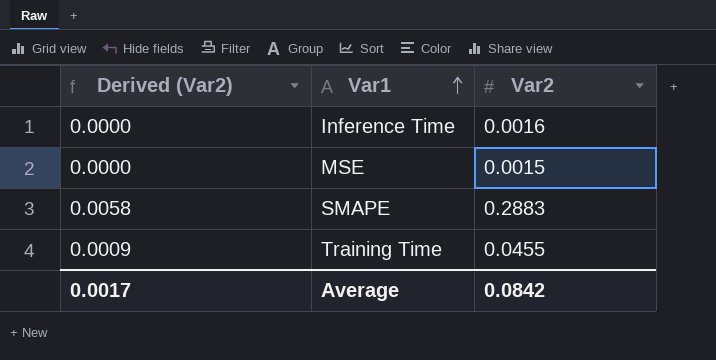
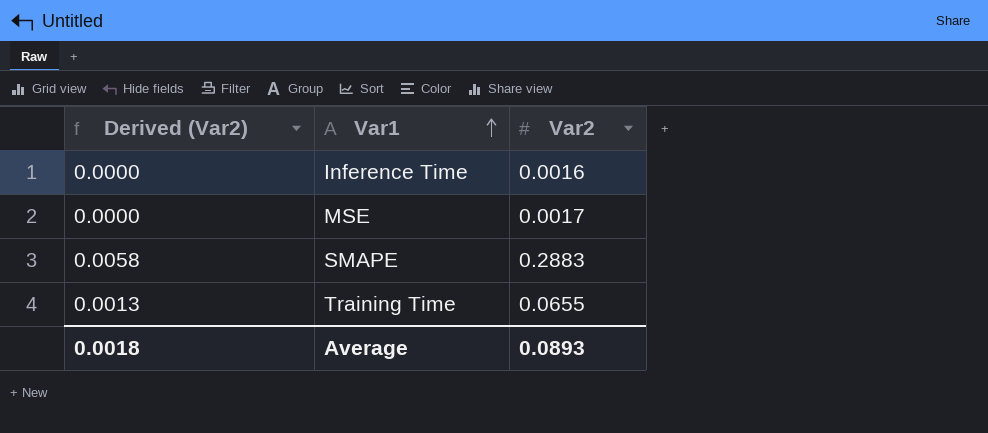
MSE | Var2: 0.0015 -> 0.0017
Training Time | Derived (Var2): 0.0009 -> 0.0013
Training Time | Var2: 0.0455 -> 0.0655
Average | Derived (Var2): 0.0017 -> 0.0018
Average | Var2: 0.0842 -> 0.0893

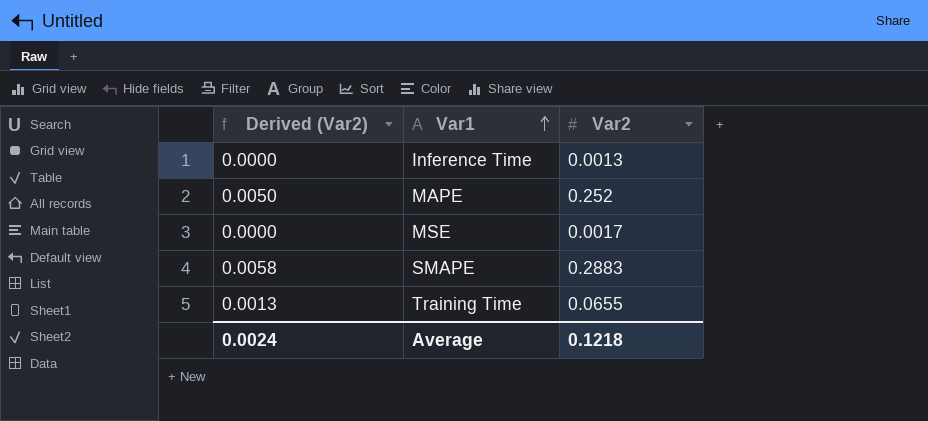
Inference Time | Var2: 0.0016 -> 0.0013
row MAPE: none -> 0.0050 | 0.252
Average | Derived (Var2): 0.0018 -> 0.0024
Average | Var2: 0.0893 -> 0.1218

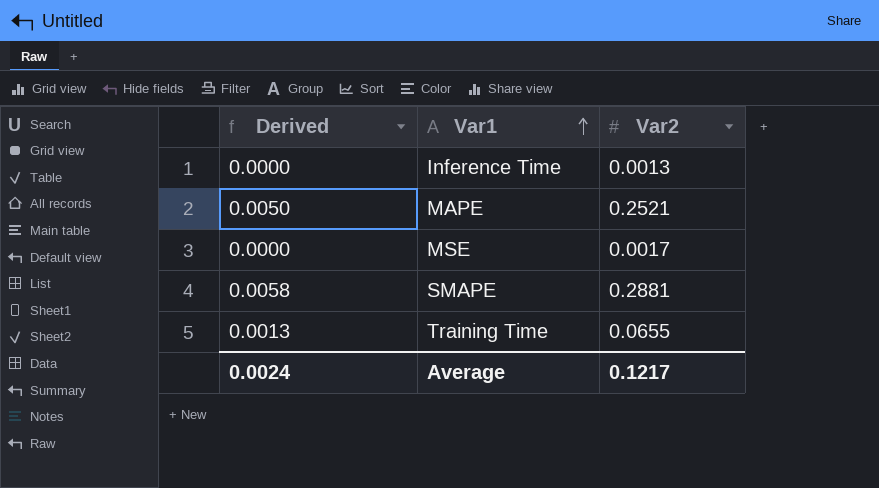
column name: Derived (Var2) -> Derived
MAPE | Var2: 0.252 -> 0.2521
SMAPE | Var2: 0.2883 -> 0.2881
Average | Var2: 0.1218 -> 0.1217

